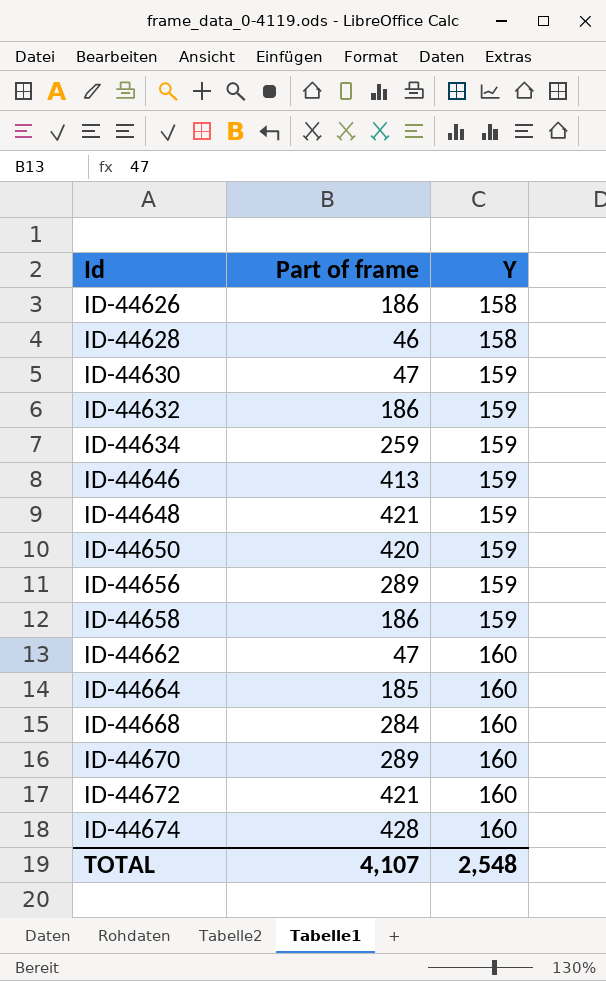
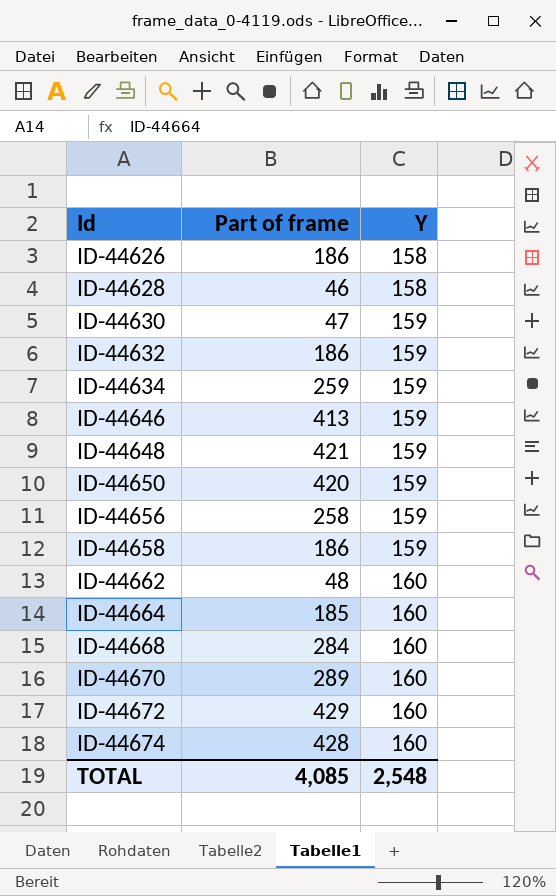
ID-44656 | Part of frame: 289 -> 258
ID-44662 | Part of frame: 47 -> 48
ID-44672 | Part of frame: 421 -> 429
TOTAL | Part of frame: 4,107 -> 4,085

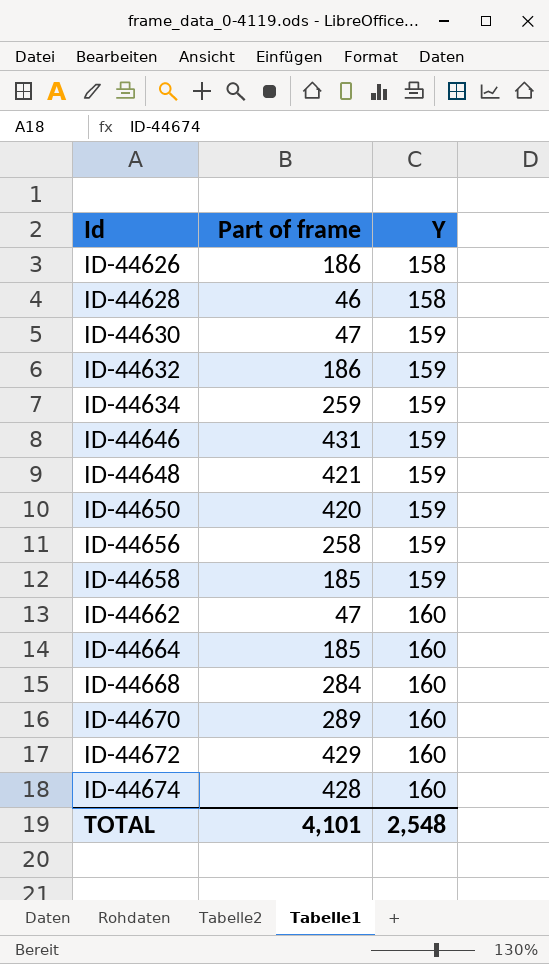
ID-44646 | Part of frame: 413 -> 431
ID-44658 | Part of frame: 186 -> 185
ID-44662 | Part of frame: 48 -> 47
TOTAL | Part of frame: 4,085 -> 4,101

